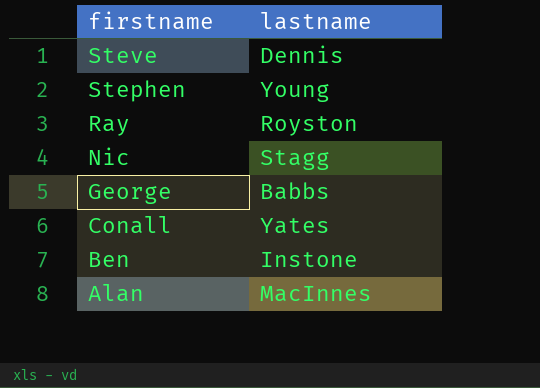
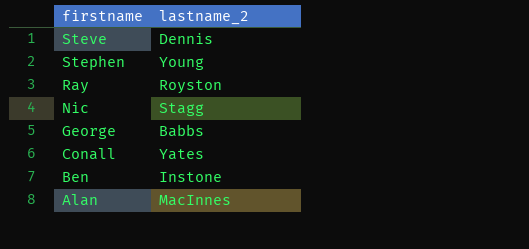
column name: lastname -> lastname_2

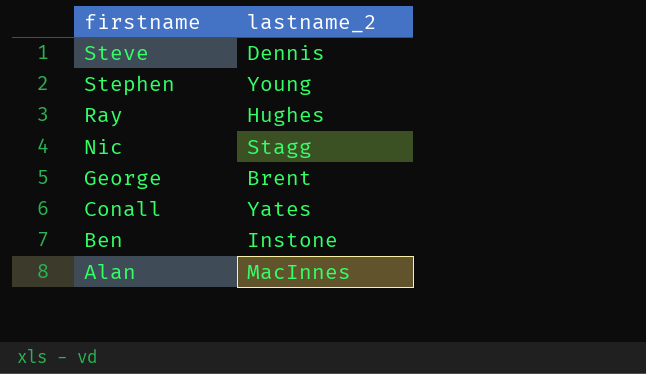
Ray | lastname_2: Royston -> Hughes
George | lastname_2: Babbs -> Brent

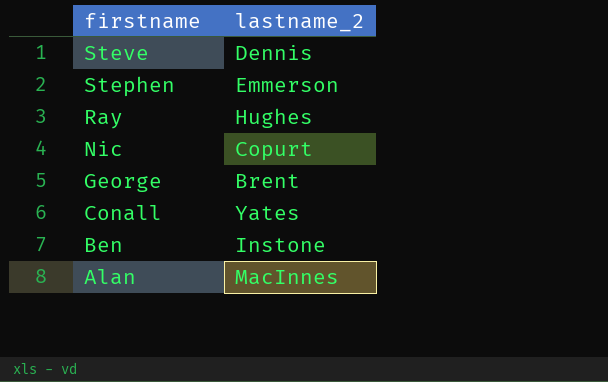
Stephen | lastname_2: Young -> Emmerson
Nic | lastname_2: Stagg -> Copurt

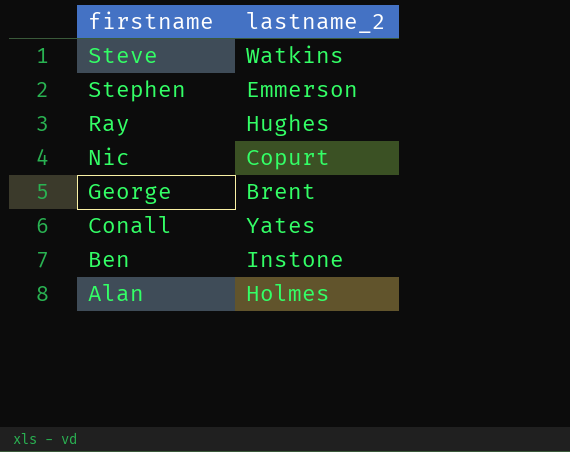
Steve | lastname_2: Dennis -> Watkins
Alan | lastname_2: MacInnes -> Holmes

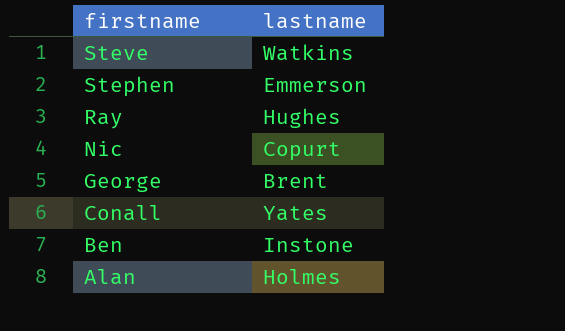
column name: lastname_2 -> lastname

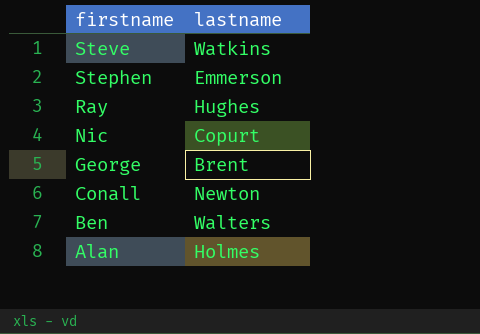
Conall | lastname: Yates -> Newton
Ben | lastname: Instone -> Walters

